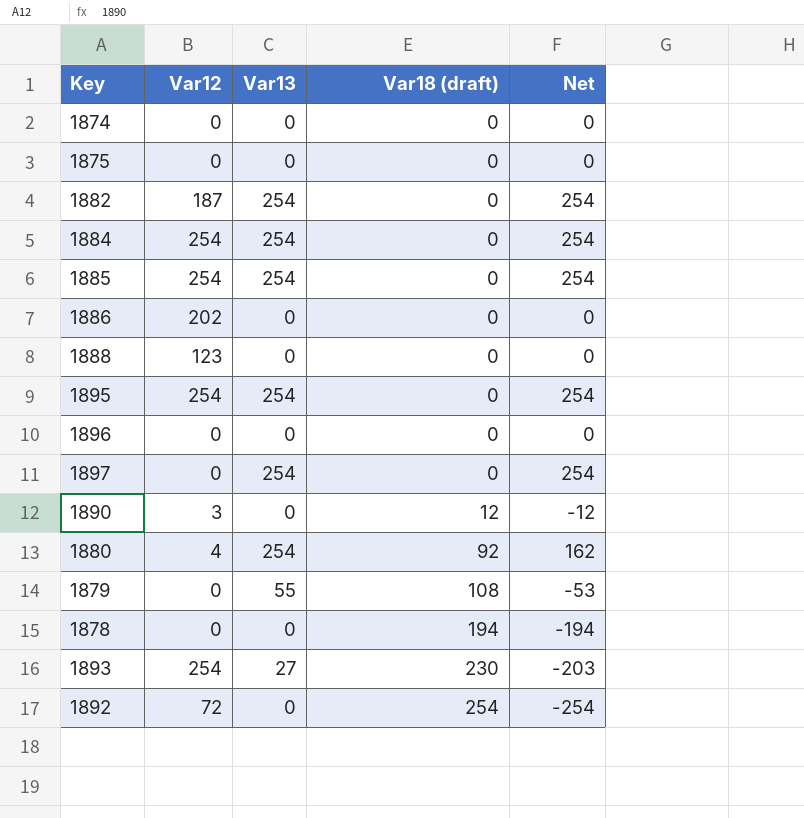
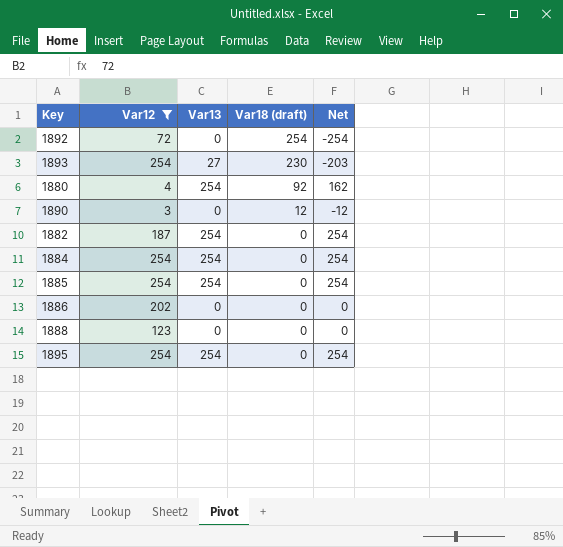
filter: none -> Var12 != 0
row order: Var18 (draft) ascending -> Var18 (draft) descending

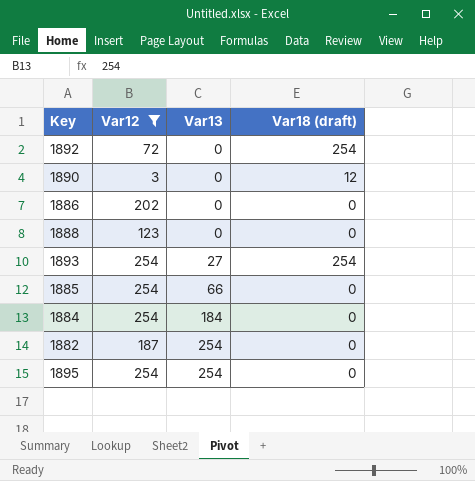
row order: Var18 (draft) descending -> Var13 ascending
column Net | formula: [Var13] - [Var18 (draft)] -> none
row 1880: 4 | 254 | 92 | 162 -> none
1893 | Var18 (draft): 230 -> 254
1885 | Var13: 254 -> 66
1884 | Var13: 254 -> 184

